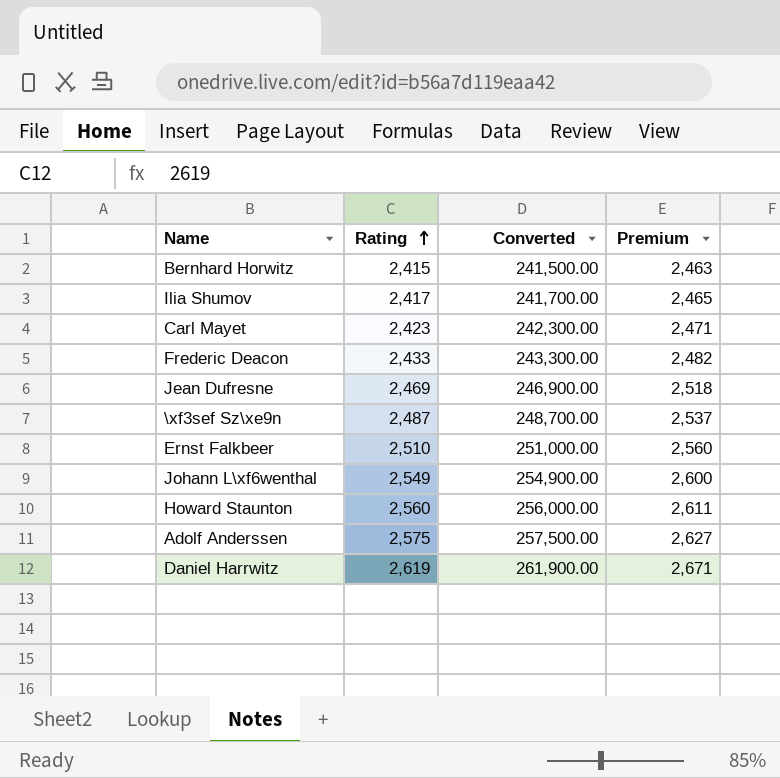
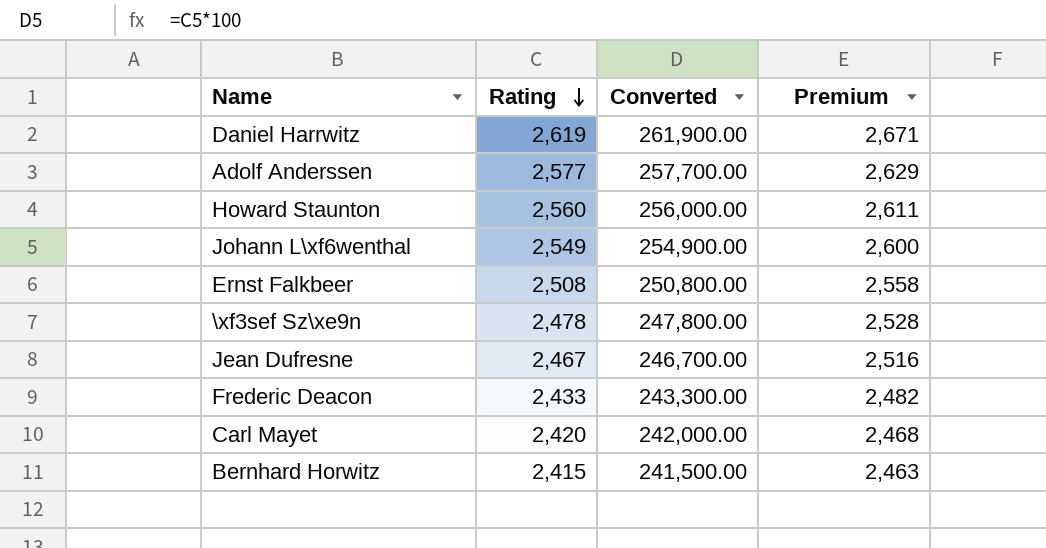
row order: Rating ascending -> Rating descending
row Ilia Shumov: 2,417 | 241,700.00 | 2,465 -> none
Adolf Anderssen | Rating: 2,575 -> 2,577
Adolf Anderssen | Converted: 257,500.00 -> 257,700.00
Adolf Anderssen | Premium: 2,627 -> 2,629
Ernst Falkbeer | Rating: 2,510 -> 2,508
Ernst Falkbeer | Converted: 251,000.00 -> 250,800.00
Ernst Falkbeer | Premium: 2,560 -> 2,558
\xf3sef Sz\xe9n | Rating: 2,487 -> 2,478
\xf3sef Sz\xe9n | Converted: 248,700.00 -> 247,800.00
\xf3sef Sz\xe9n | Premium: 2,537 -> 2,528
Jean Dufresne | Rating: 2,469 -> 2,467
Jean Dufresne | Converted: 246,900.00 -> 246,700.00
Jean Dufresne | Premium: 2,518 -> 2,516
Carl Mayet | Rating: 2,423 -> 2,420
Carl Mayet | Converted: 242,300.00 -> 242,000.00
Carl Mayet | Premium: 2,471 -> 2,468

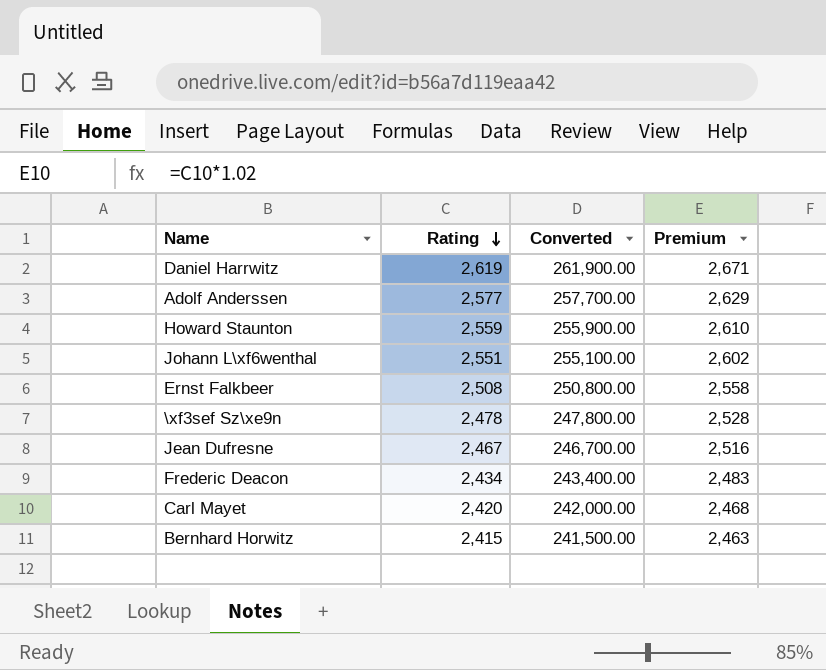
Howard Staunton | Rating: 2,560 -> 2,559
Howard Staunton | Converted: 256,000.00 -> 255,900.00
Howard Staunton | Premium: 2,611 -> 2,610
Johann L\xf6wenthal | Rating: 2,549 -> 2,551
Johann L\xf6wenthal | Converted: 254,900.00 -> 255,100.00
Johann L\xf6wenthal | Premium: 2,600 -> 2,602
Frederic Deacon | Rating: 2,433 -> 2,434
Frederic Deacon | Converted: 243,300.00 -> 243,400.00
Frederic Deacon | Premium: 2,482 -> 2,483

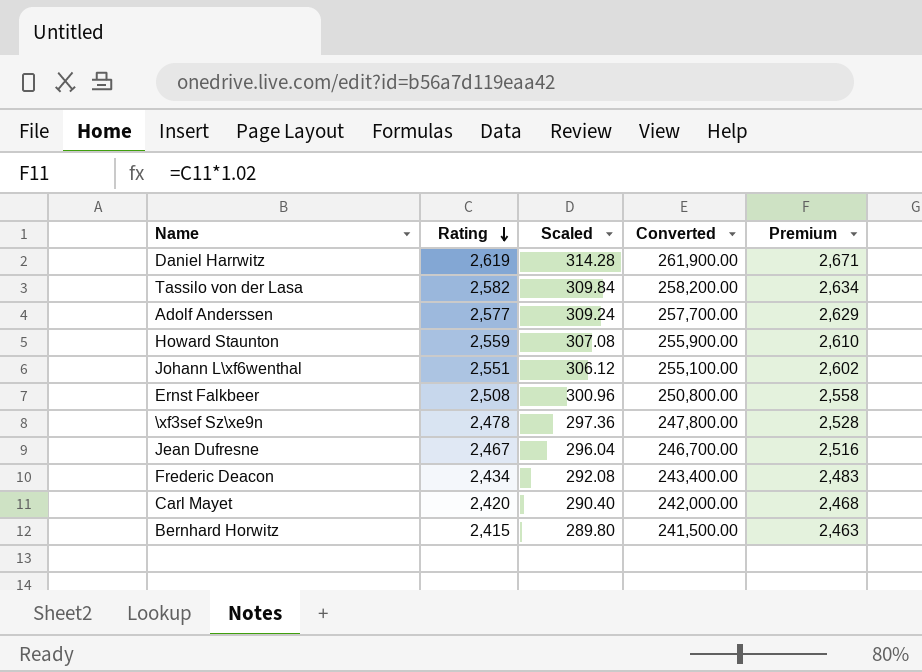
column Scaled | formula: none -> [Rating] * 0.12
row Tassilo von der Lasa: none -> 2,582 | 309.84 | 258,200.00 | 2,634

